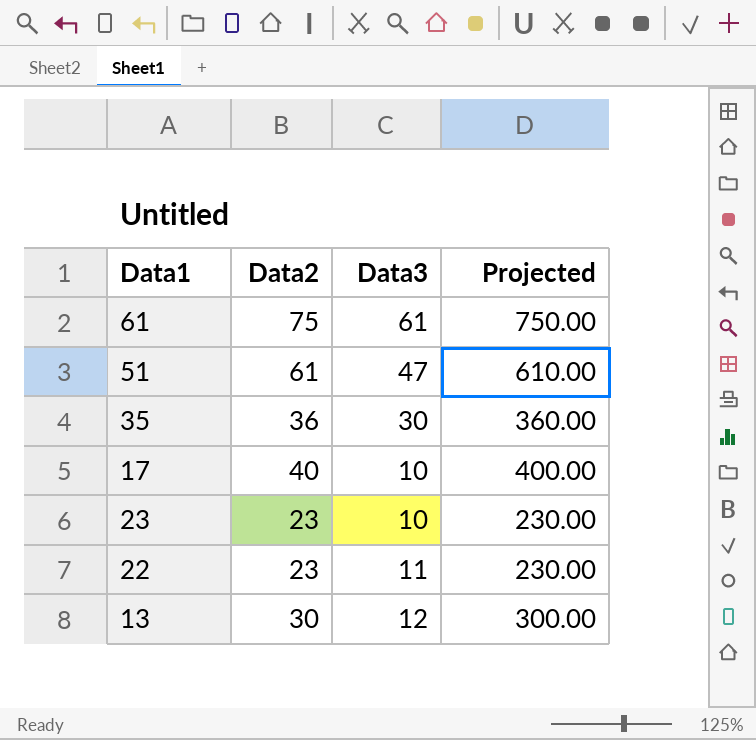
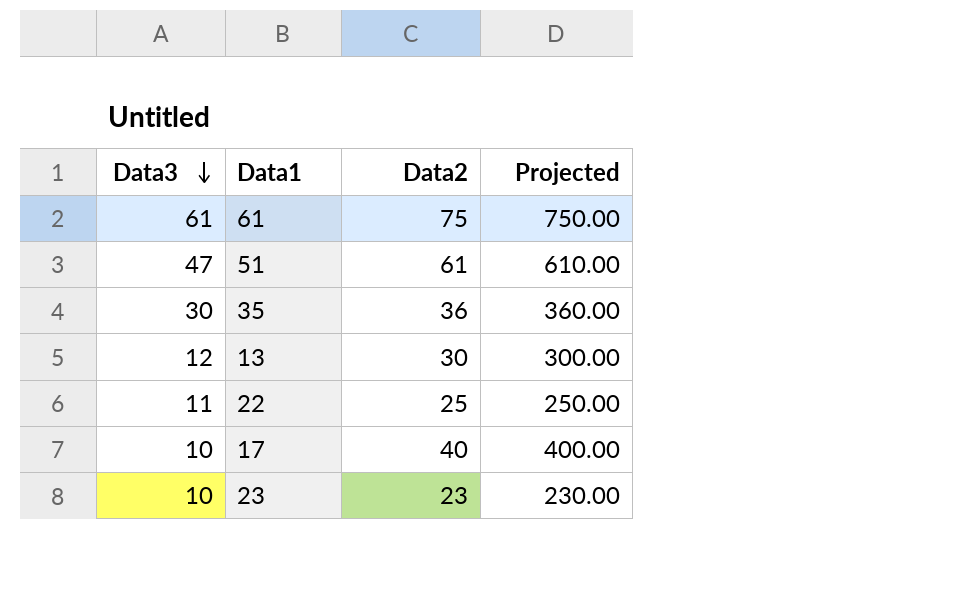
row order: none -> Data3 descending
column Data3 | position: 3 -> 1
22 | Data2: 23 -> 25
22 | Projected: 230.00 -> 250.00

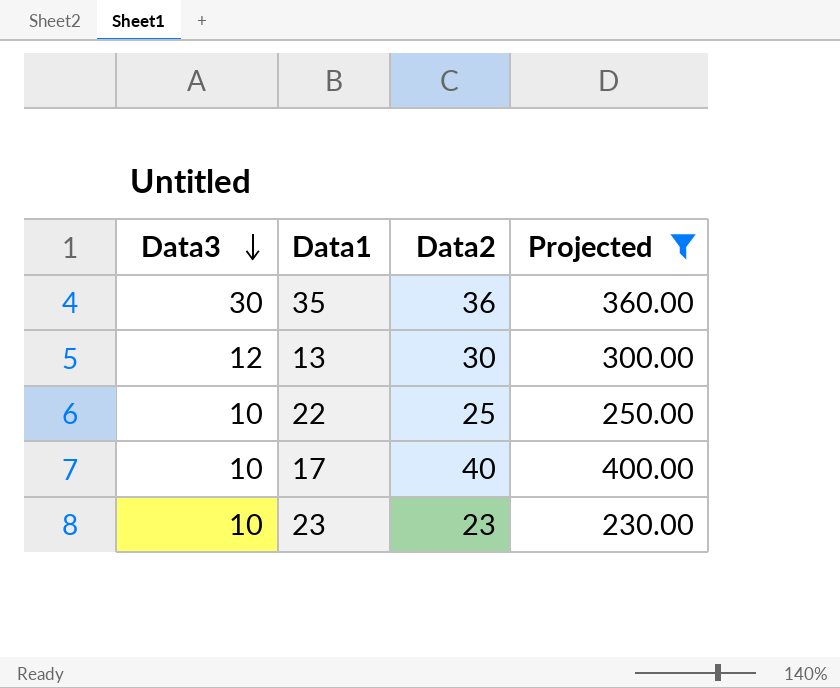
filter: none -> Projected <= 400.00
22 | Data3: 11 -> 10

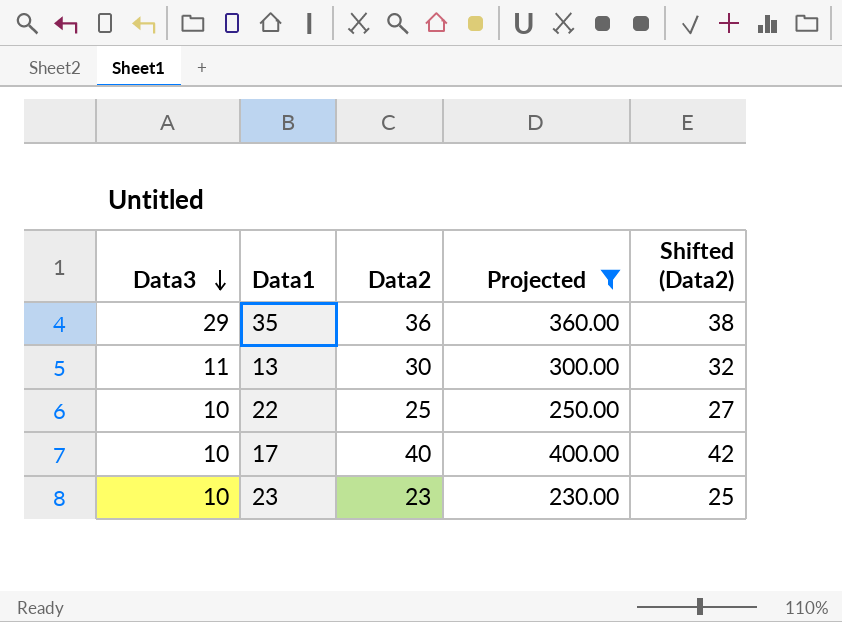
column Shifted (Data2) | formula: none -> [Data2] + 2
35 | Data3: 30 -> 29
13 | Data3: 12 -> 11

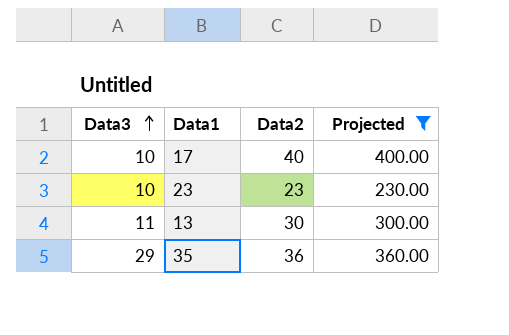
row order: Data3 descending -> Data3 ascending
column Shifted (Data2) | formula: [Data2] + 2 -> none
row 22: 10 | 25 | 250.00 | 27 -> none

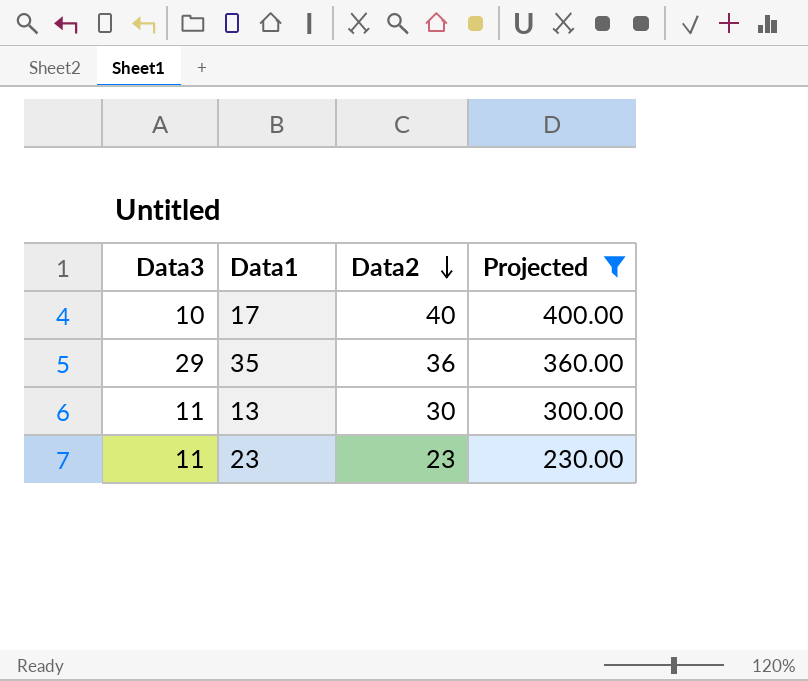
row order: Data3 ascending -> Data2 descending
23 | Data3: 10 -> 11

